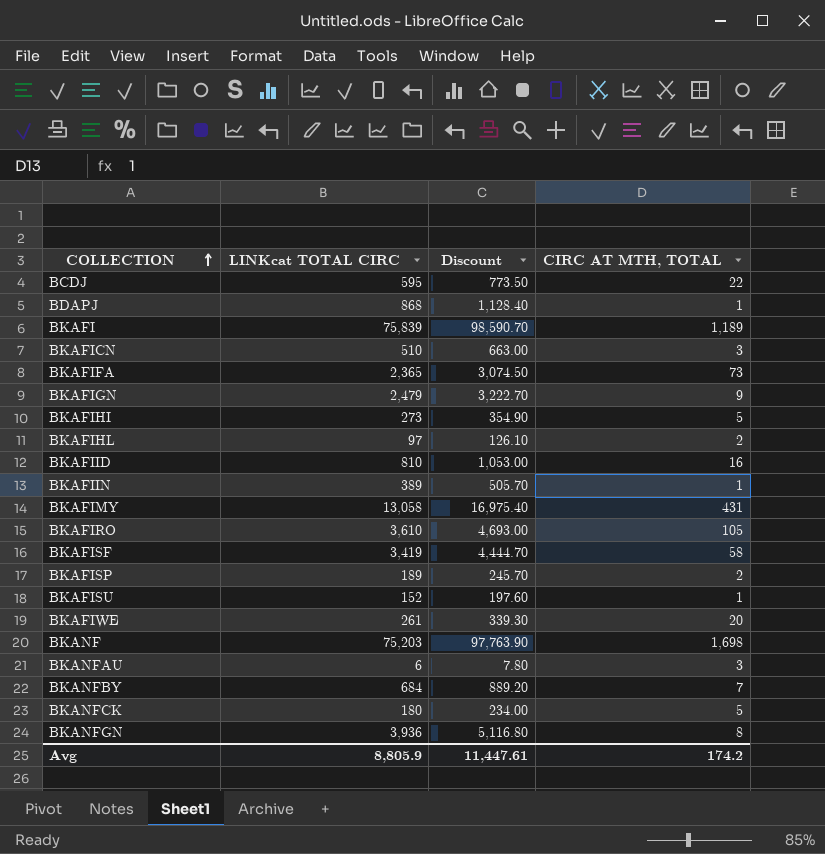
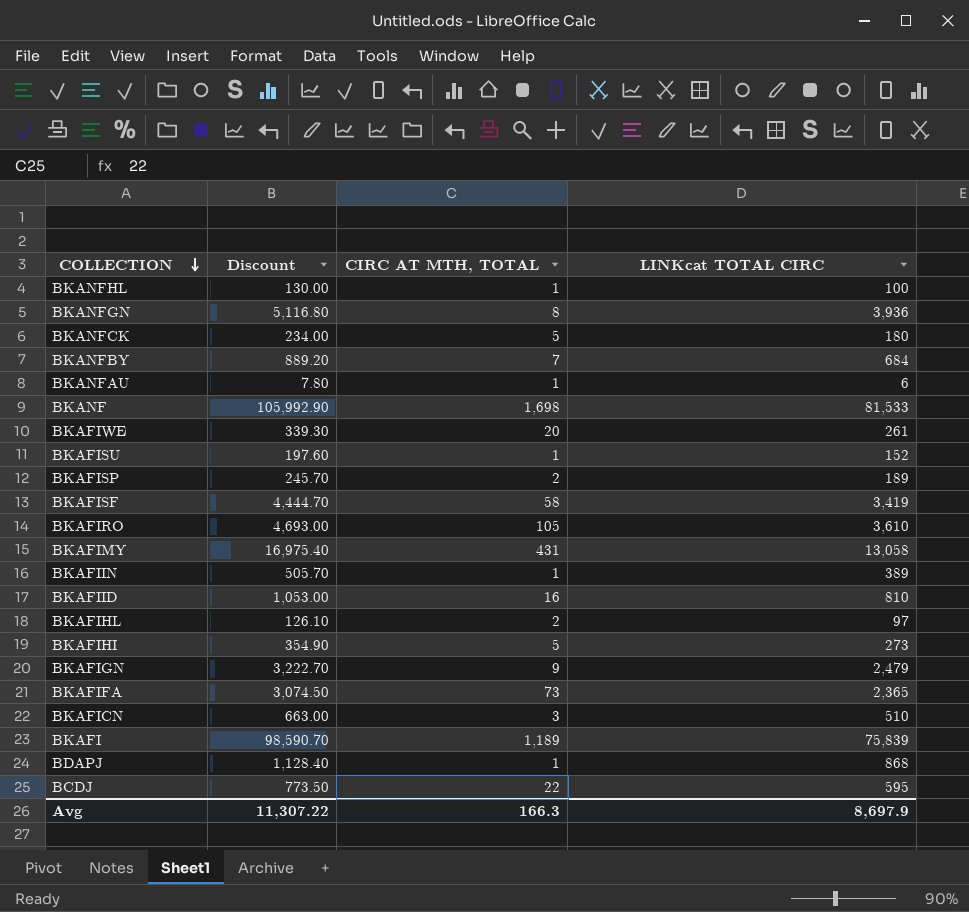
row order: COLLECTION ascending -> COLLECTION descending
column LINKcat TOTAL CIRC | position: 2 -> 4
row BKANFHL: none -> 130.00 | 1 | 100
BKANFAU | CIRC AT MTH, TOTAL: 3 -> 1
BKANF | Discount: 97,763.90 -> 105,992.90
BKANF | LINKcat TOTAL CIRC: 75,203 -> 81,533
Avg | Discount: 11,447.61 -> 11,307.22
Avg | CIRC AT MTH, TOTAL: 174.2 -> 166.3
Avg | LINKcat TOTAL CIRC: 8,805.9 -> 8,697.9

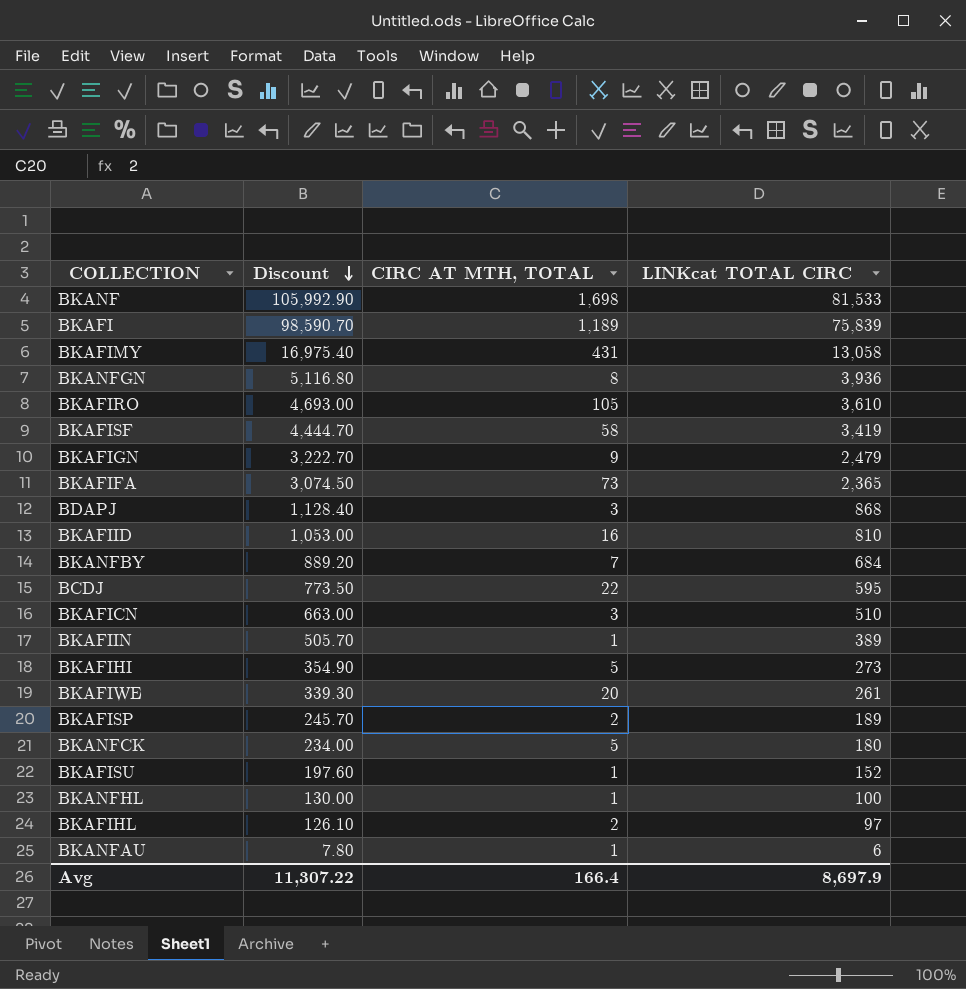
row order: COLLECTION descending -> Discount descending
BDAPJ | CIRC AT MTH, TOTAL: 1 -> 3
Avg | CIRC AT MTH, TOTAL: 166.3 -> 166.4

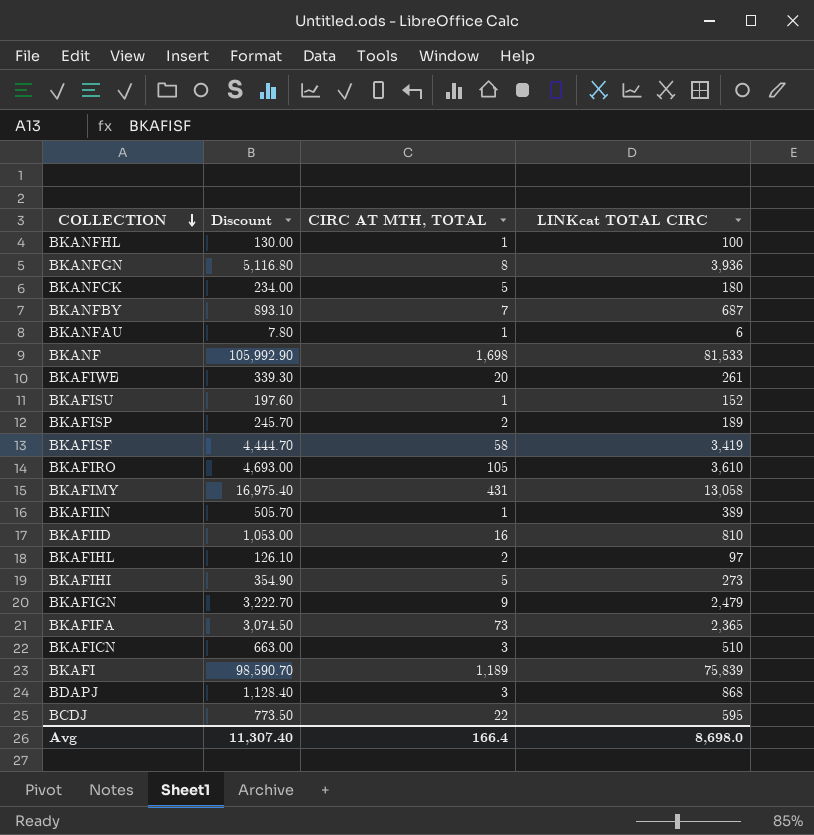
row order: Discount descending -> COLLECTION descending
BKANFBY | Discount: 889.20 -> 893.10
BKANFBY | LINKcat TOTAL CIRC: 684 -> 687
Avg | Discount: 11,307.22 -> 11,307.40
Avg | LINKcat TOTAL CIRC: 8,697.9 -> 8,698.0

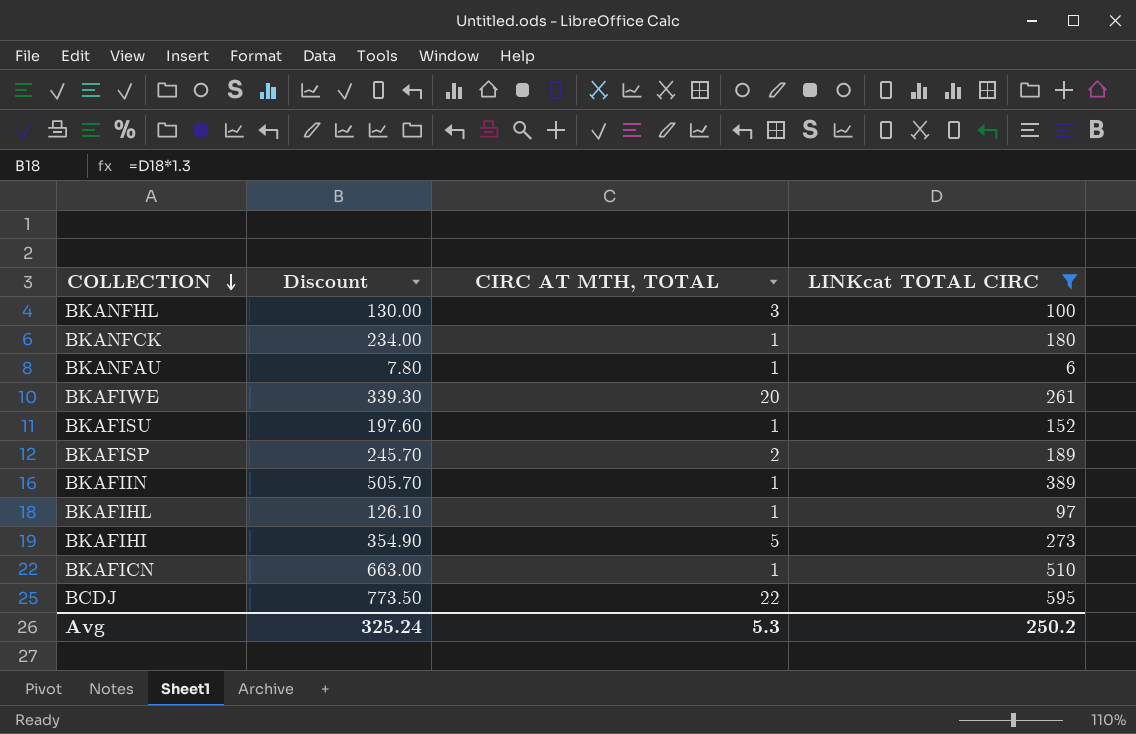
filter: none -> LINKcat TOTAL CIRC <= 595
BKANFHL | CIRC AT MTH, TOTAL: 1 -> 3
BKANFCK | CIRC AT MTH, TOTAL: 5 -> 1
BKAFIHL | CIRC AT MTH, TOTAL: 2 -> 1
BKAFICN | CIRC AT MTH, TOTAL: 3 -> 1
Avg | Discount: 11,307.40 -> 325.24
Avg | CIRC AT MTH, TOTAL: 166.4 -> 5.3
Avg | LINKcat TOTAL CIRC: 8,698.0 -> 250.2

